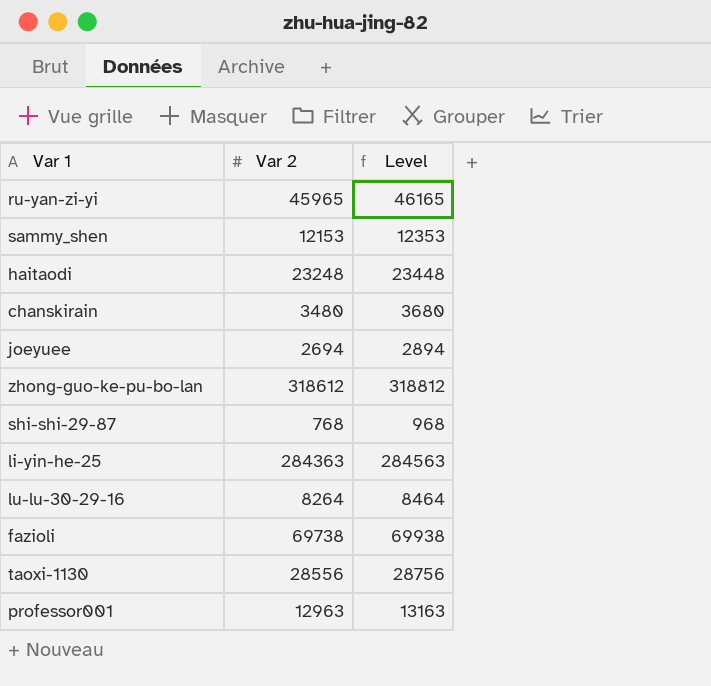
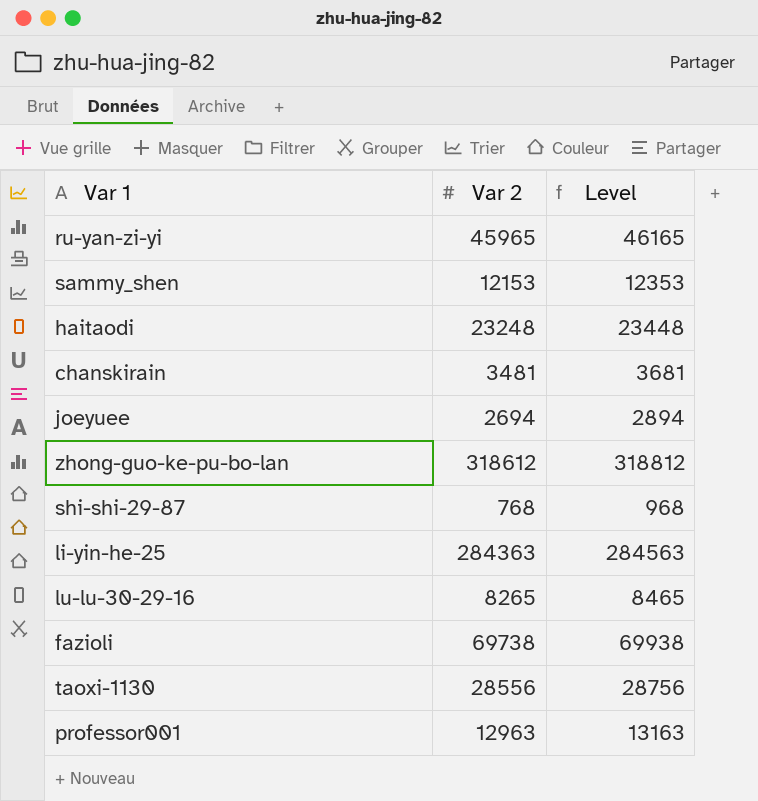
chanskirain | Var 2: 3480 -> 3481
chanskirain | Level: 3680 -> 3681
lu-lu-30-29-16 | Var 2: 8264 -> 8265
lu-lu-30-29-16 | Level: 8464 -> 8465

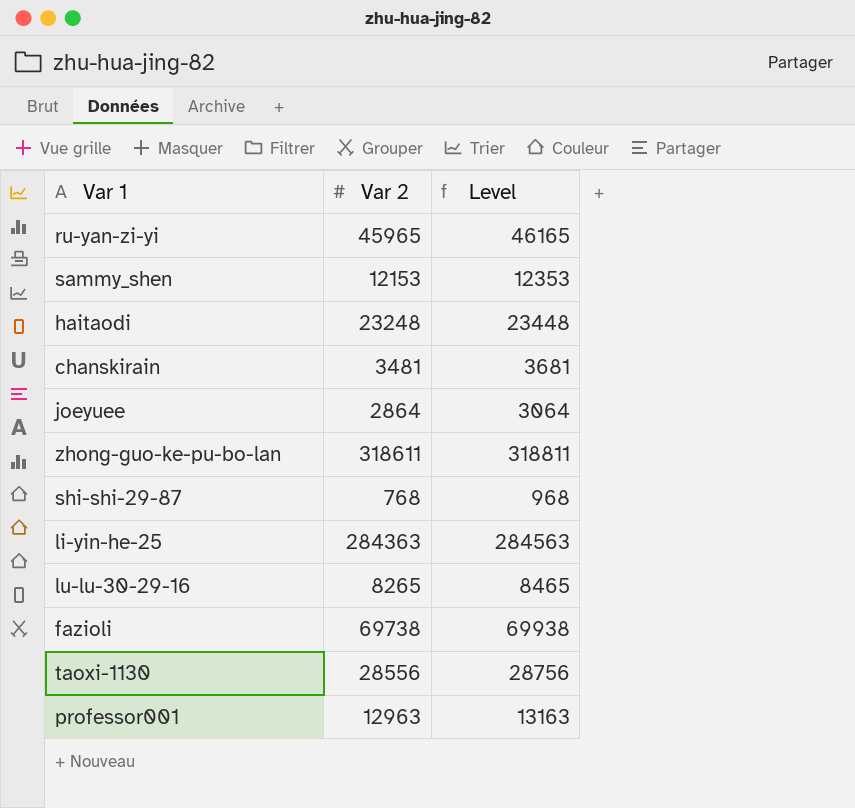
joeyuee | Var 2: 2694 -> 2864
joeyuee | Level: 2894 -> 3064
zhong-guo-ke-pu-bo-lan | Var 2: 318612 -> 318611
zhong-guo-ke-pu-bo-lan | Level: 318812 -> 318811

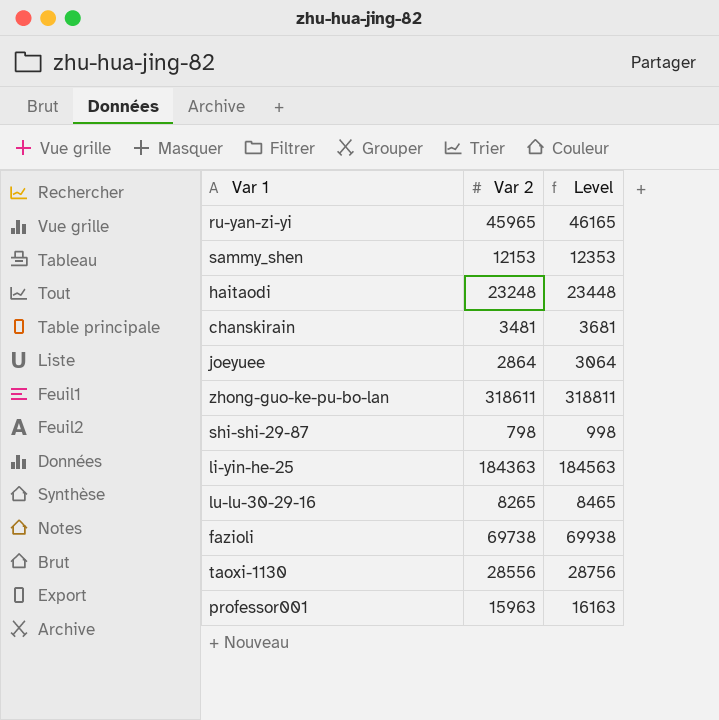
shi-shi-29-87 | Var 2: 768 -> 798
shi-shi-29-87 | Level: 968 -> 998
li-yin-he-25 | Var 2: 284363 -> 184363
li-yin-he-25 | Level: 284563 -> 184563
professor001 | Var 2: 12963 -> 15963
professor001 | Level: 13163 -> 16163

